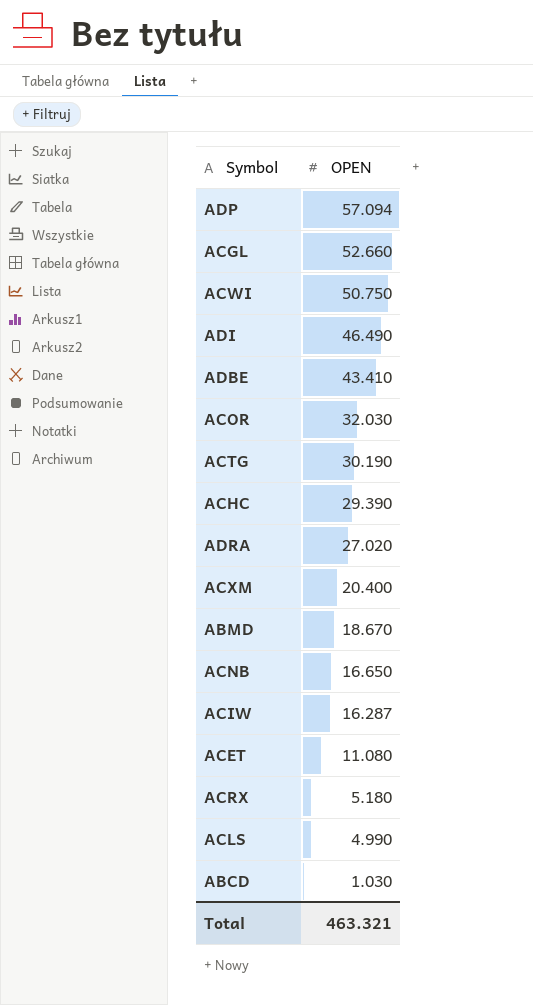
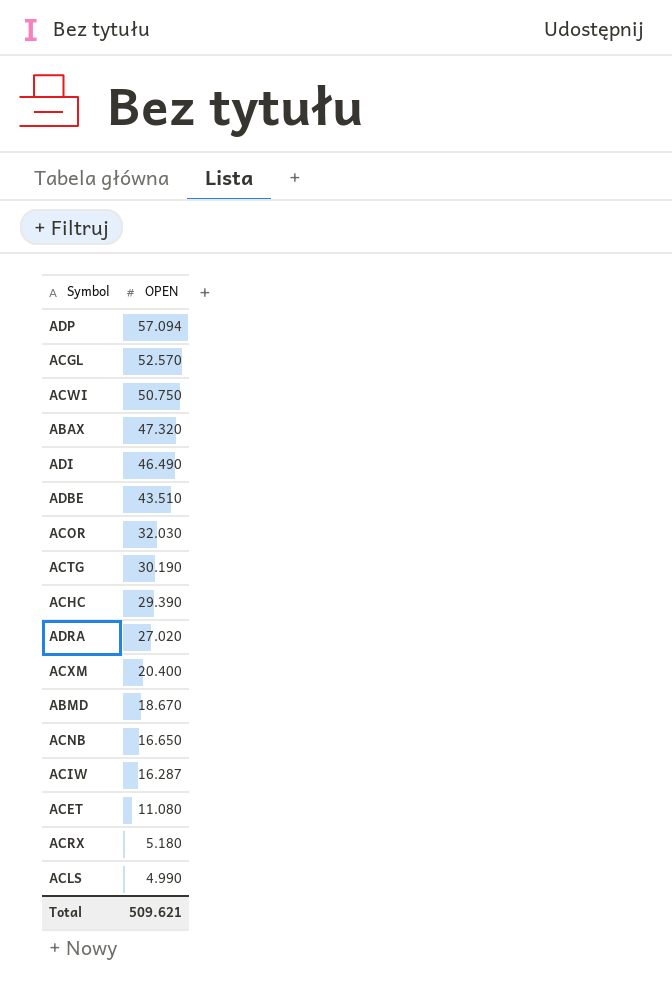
row ABCD: 1.030 -> none
ACGL | OPEN: 52.660 -> 52.570
row ABAX: none -> 47.320
ADBE | OPEN: 43.410 -> 43.510
Total | OPEN: 463.321 -> 509.621

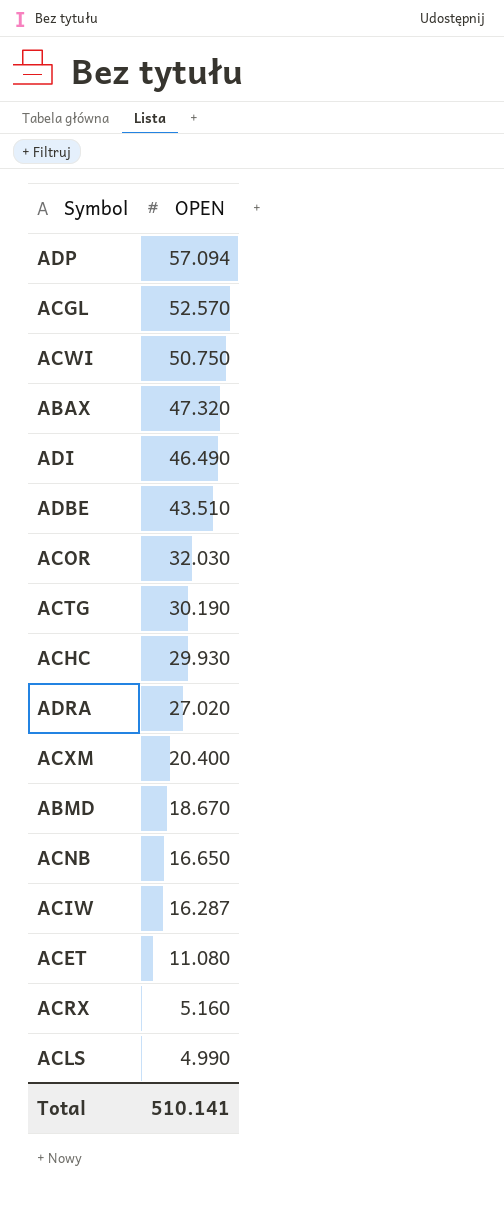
ACHC | OPEN: 29.390 -> 29.930
ACRX | OPEN: 5.180 -> 5.160
Total | OPEN: 509.621 -> 510.141

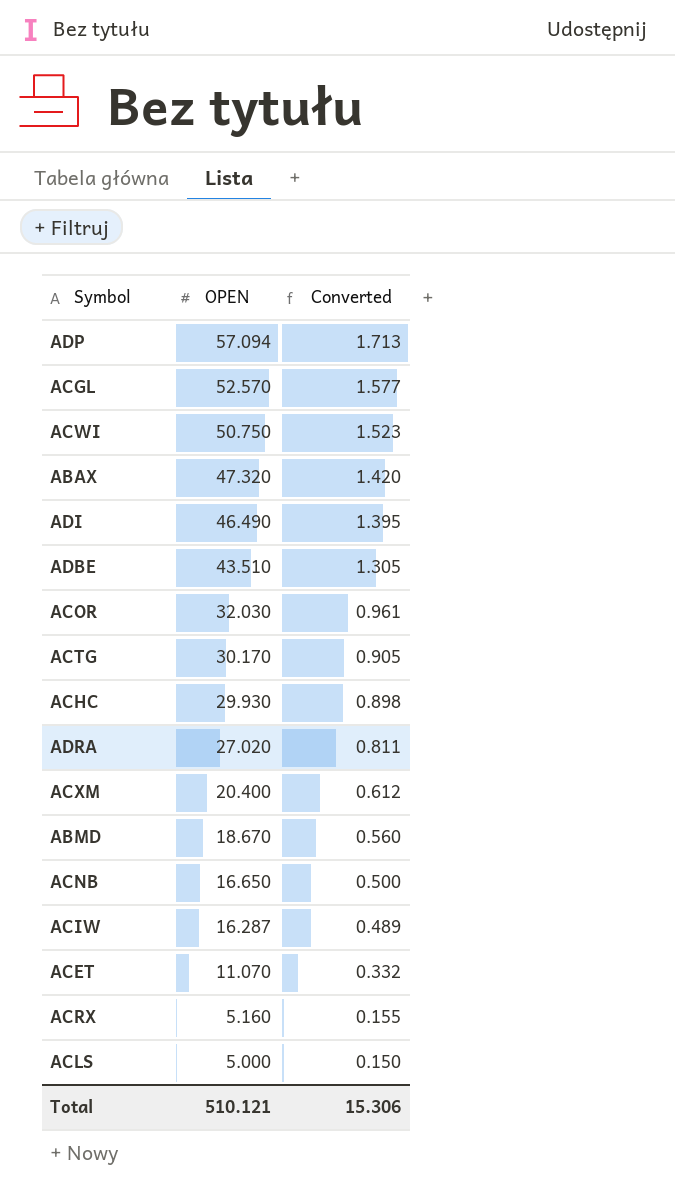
column Converted | formula: none -> [OPEN] * 0.03
ACTG | OPEN: 30.190 -> 30.170
ACET | OPEN: 11.080 -> 11.070
ACLS | OPEN: 4.990 -> 5.000
Total | OPEN: 510.141 -> 510.121

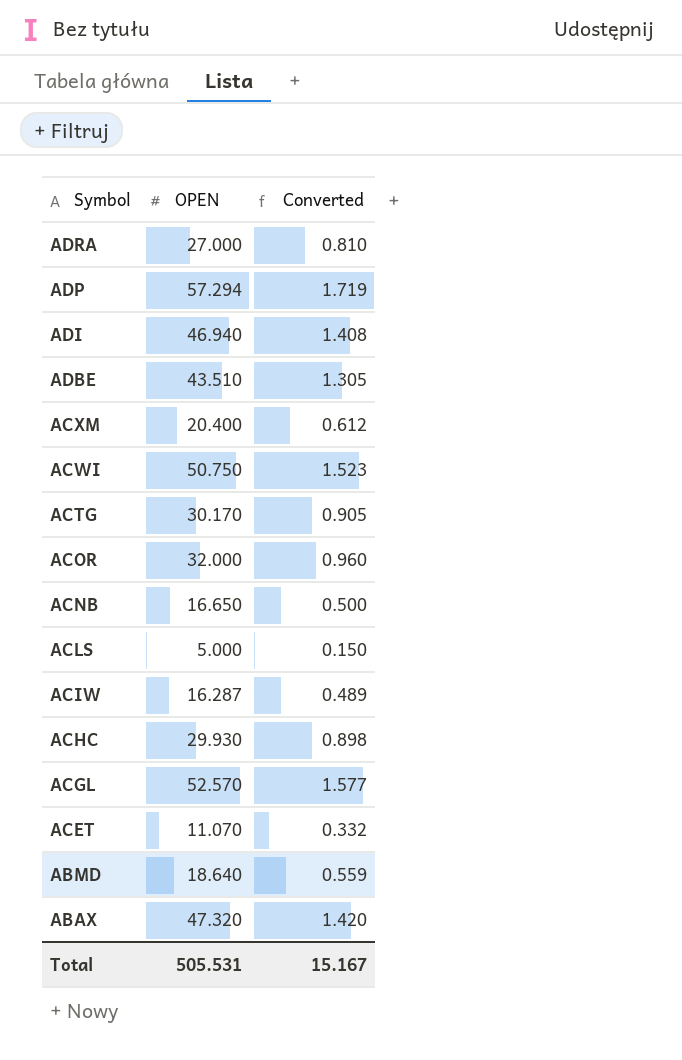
row order: OPEN descending -> Symbol descending
row ACRX: 5.160 | 0.155 -> none
ADRA | OPEN: 27.020 -> 27.000
ADRA | Converted: 0.811 -> 0.810
ADP | OPEN: 57.094 -> 57.294
ADP | Converted: 1.713 -> 1.719
ADI | OPEN: 46.490 -> 46.940
ADI | Converted: 1.395 -> 1.408
ACOR | OPEN: 32.030 -> 32.000
ACOR | Converted: 0.961 -> 0.960
ABMD | OPEN: 18.670 -> 18.640
ABMD | Converted: 0.560 -> 0.559
Total | OPEN: 510.121 -> 505.531
Total | Converted: 15.306 -> 15.167

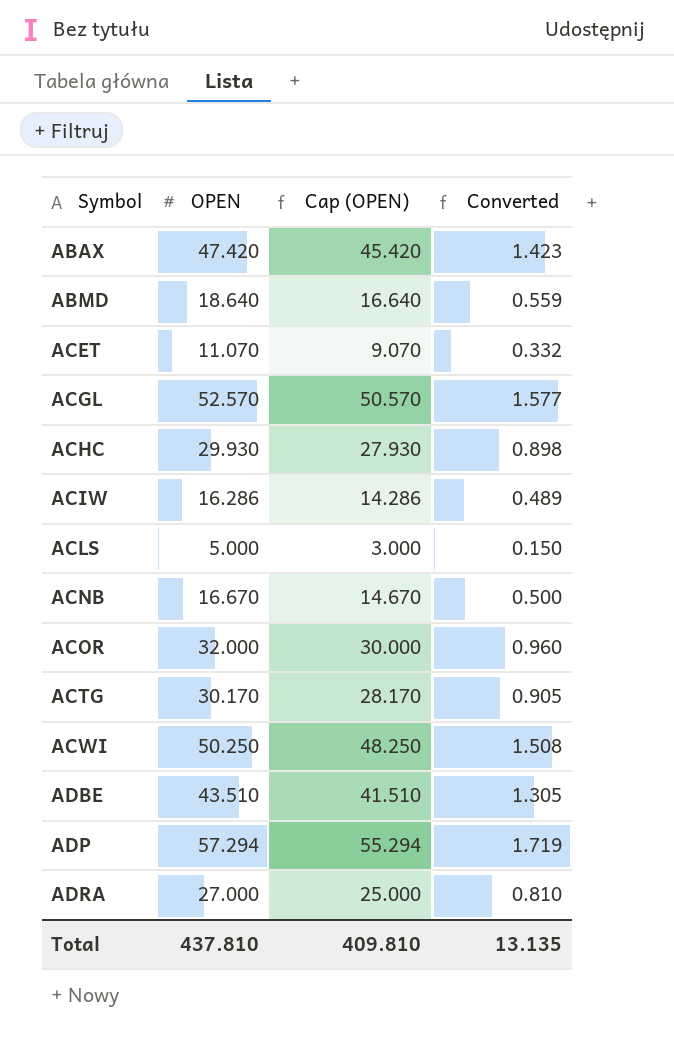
row order: Symbol descending -> Symbol ascending
column Cap (OPEN) | formula: none -> [OPEN] - 2
row ADI: 46.940 | 1.408 -> none
row ACXM: 20.400 | 0.612 -> none
ABAX | OPEN: 47.320 -> 47.420
ABAX | Converted: 1.420 -> 1.423
ACIW | OPEN: 16.287 -> 16.286
ACNB | OPEN: 16.650 -> 16.670
ACWI | OPEN: 50.750 -> 50.250
ACWI | Converted: 1.523 -> 1.508
Total | OPEN: 505.531 -> 437.810
Total | Converted: 15.167 -> 13.135

